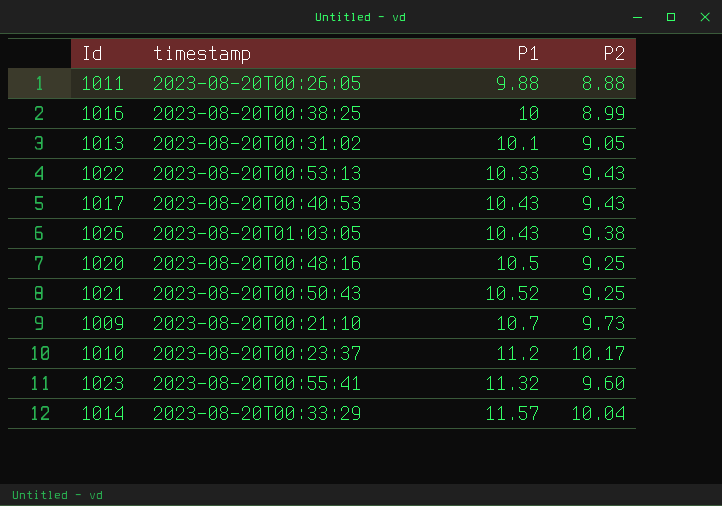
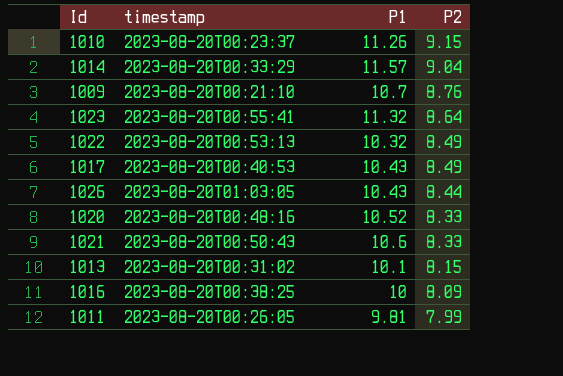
row order: P1 ascending -> P2 descending
1010 | P1: 11.2 -> 11.26
1010 | P2: 10.17 -> 9.15
1014 | P2: 10.04 -> 9.04
1009 | P2: 9.73 -> 8.76
1023 | P2: 9.60 -> 8.64
1022 | P1: 10.33 -> 10.32
1022 | P2: 9.43 -> 8.49
1017 | P2: 9.43 -> 8.49
1026 | P2: 9.38 -> 8.44
1020 | P1: 10.5 -> 10.52
1020 | P2: 9.25 -> 8.33
1021 | P1: 10.52 -> 10.6
1021 | P2: 9.25 -> 8.33
1013 | P2: 9.05 -> 8.15
1016 | P2: 8.99 -> 8.09
1011 | P1: 9.88 -> 9.81
1011 | P2: 8.88 -> 7.99

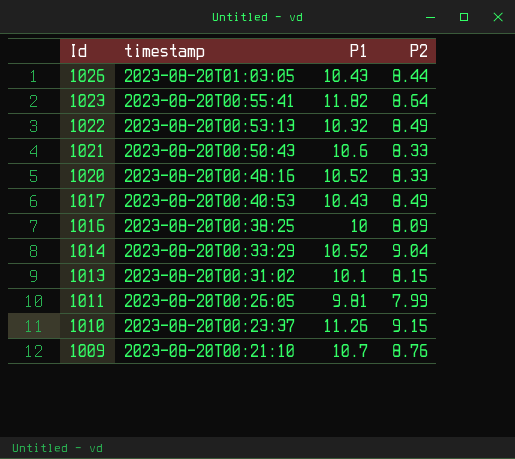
row order: P2 descending -> Id descending
1023 | P1: 11.32 -> 11.82
1014 | P1: 11.57 -> 10.52

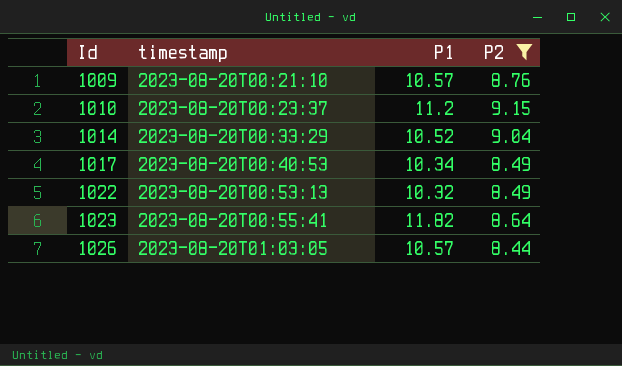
filter: none -> P2 >= 8.44
row order: Id descending -> Id ascending
1009 | P1: 10.7 -> 10.57
1010 | P1: 11.26 -> 11.2
1017 | P1: 10.43 -> 10.34
1026 | P1: 10.43 -> 10.57

